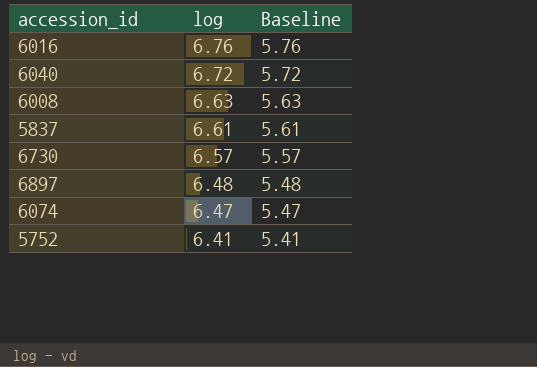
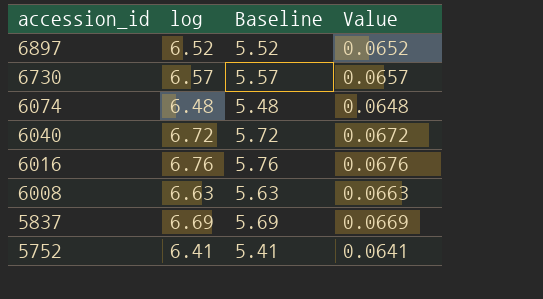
row order: log descending -> accession_id descending
column Value | formula: none -> [log] * 0.01
6897 | log: 6.48 -> 6.52
6897 | Baseline: 5.48 -> 5.52
6074 | log: 6.47 -> 6.48
6074 | Baseline: 5.47 -> 5.48
5837 | log: 6.61 -> 6.69
5837 | Baseline: 5.61 -> 5.69

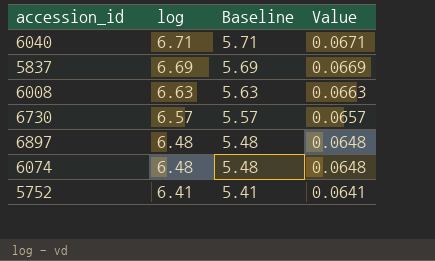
row order: accession_id descending -> log descending
row 6016: 6.76 | 5.76 | 0.0676 -> none
6040 | log: 6.72 -> 6.71
6040 | Baseline: 5.72 -> 5.71
6040 | Value: 0.0672 -> 0.0671
6897 | log: 6.52 -> 6.48
6897 | Baseline: 5.52 -> 5.48
6897 | Value: 0.0652 -> 0.0648

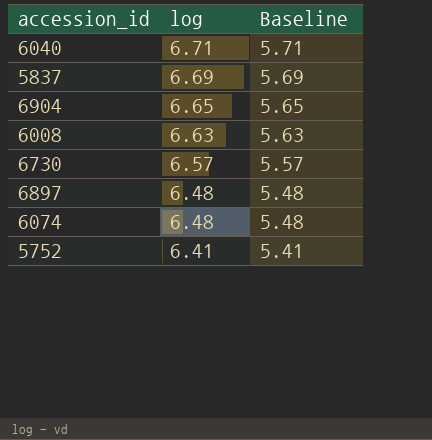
column Value | formula: [log] * 0.01 -> none
row 6904: none -> 6.65 | 5.65

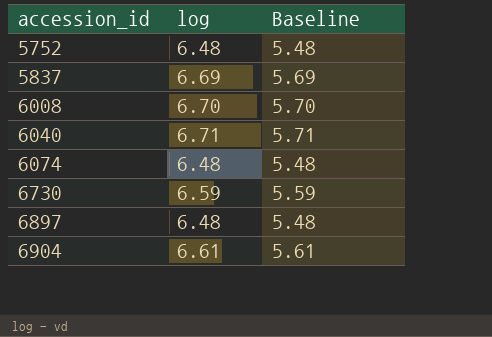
row order: log descending -> accession_id ascending
5752 | log: 6.41 -> 6.48
5752 | Baseline: 5.41 -> 5.48
6008 | log: 6.63 -> 6.70
6008 | Baseline: 5.63 -> 5.70
6730 | log: 6.57 -> 6.59
6730 | Baseline: 5.57 -> 5.59
6904 | log: 6.65 -> 6.61
6904 | Baseline: 5.65 -> 5.61

